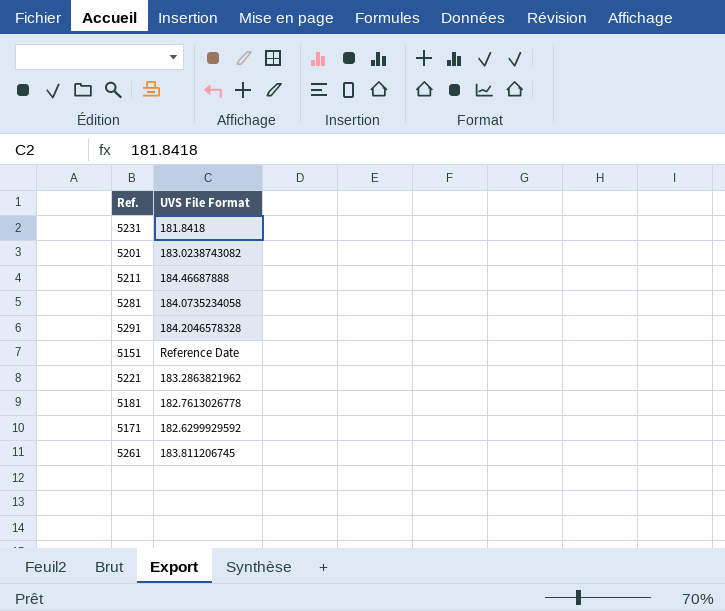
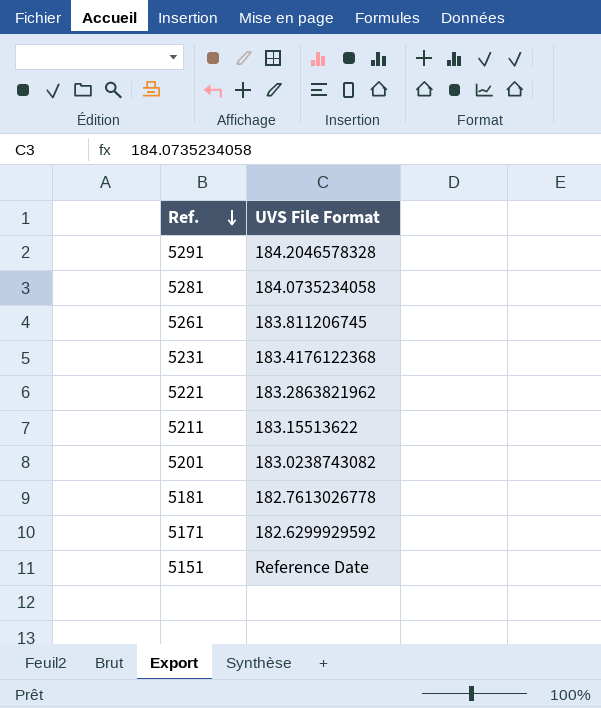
row order: none -> Ref. descending
5231 | UVS File Format: 181.8418 -> 183.4176122368
5211 | UVS File Format: 184.46687888 -> 183.15513622

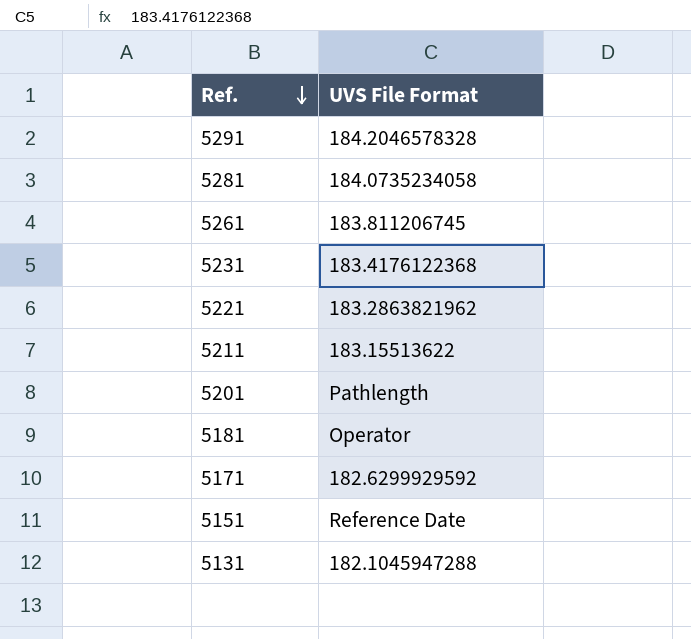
5201 | UVS File Format: 183.0238743082 -> Pathlength
5181 | UVS File Format: 182.7613026778 -> Operator
row 5131: none -> 182.1045947288

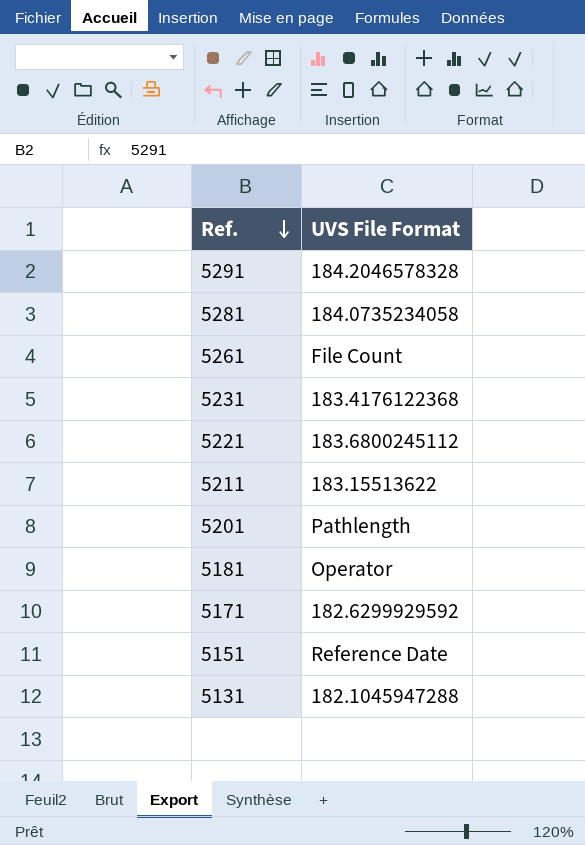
5261 | UVS File Format: 183.811206745 -> File Count
5221 | UVS File Format: 183.2863821962 -> 183.6800245112

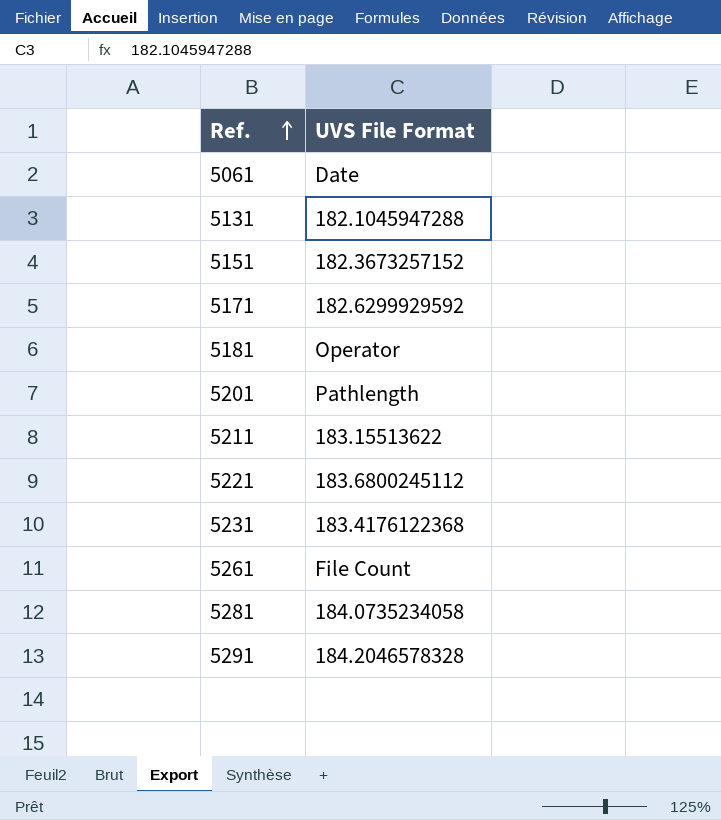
row order: Ref. descending -> Ref. ascending
row 5061: none -> Date
5151 | UVS File Format: Reference Date -> 182.3673257152

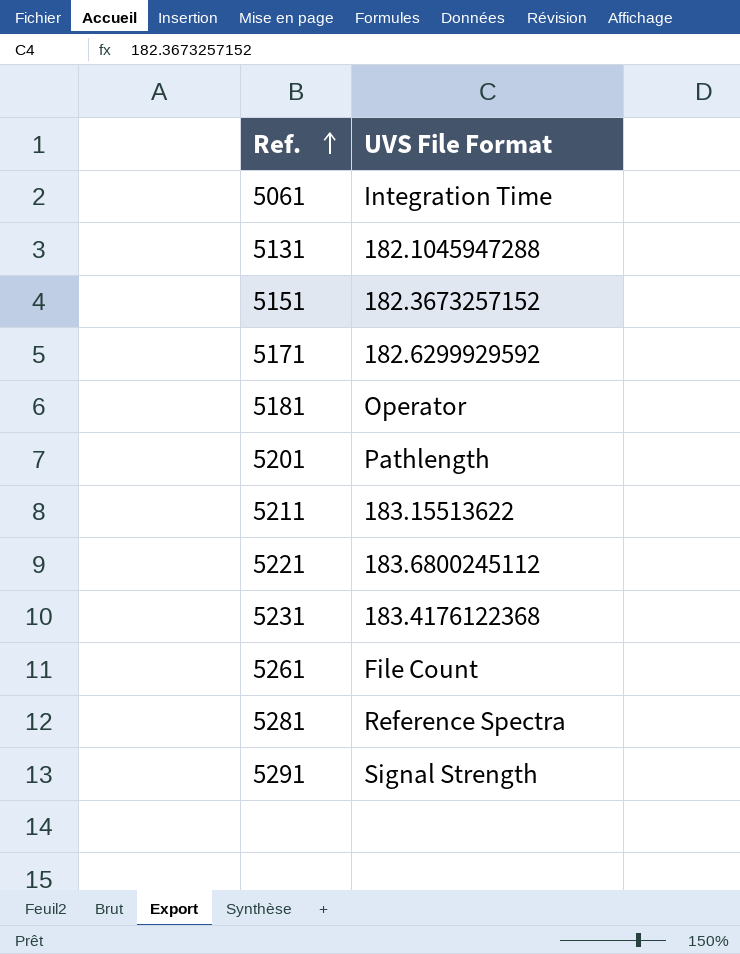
5061 | UVS File Format: Date -> Integration Time
5281 | UVS File Format: 184.0735234058 -> Reference Spectra
5291 | UVS File Format: 184.2046578328 -> Signal Strength

